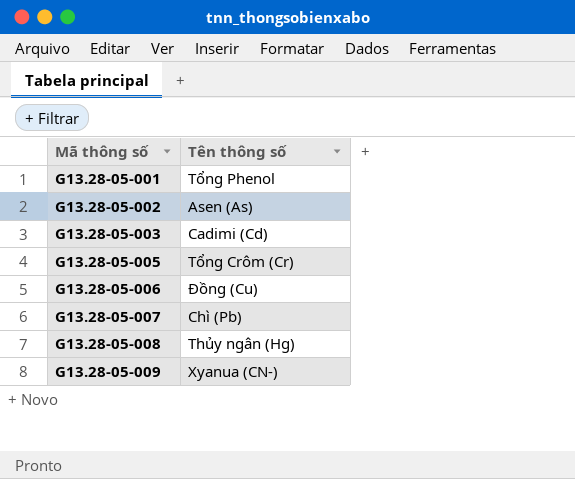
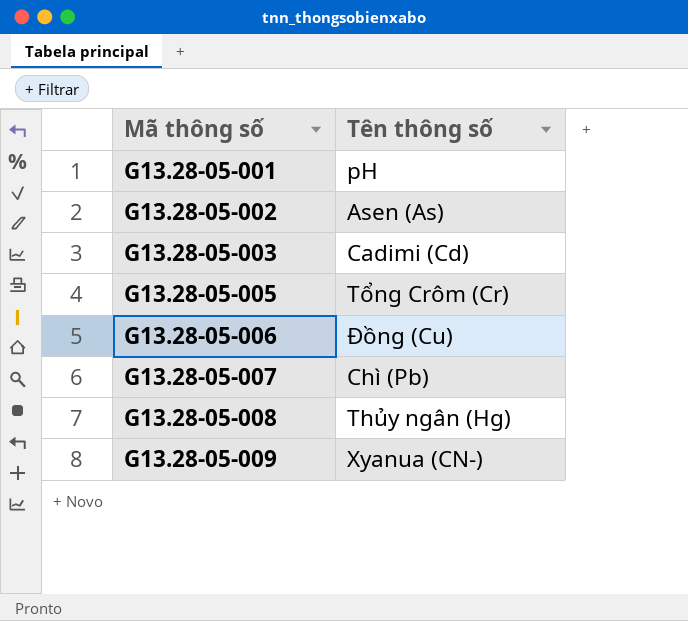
G13.28-05-001 | Tên thông số: Tổng Phenol -> pH

